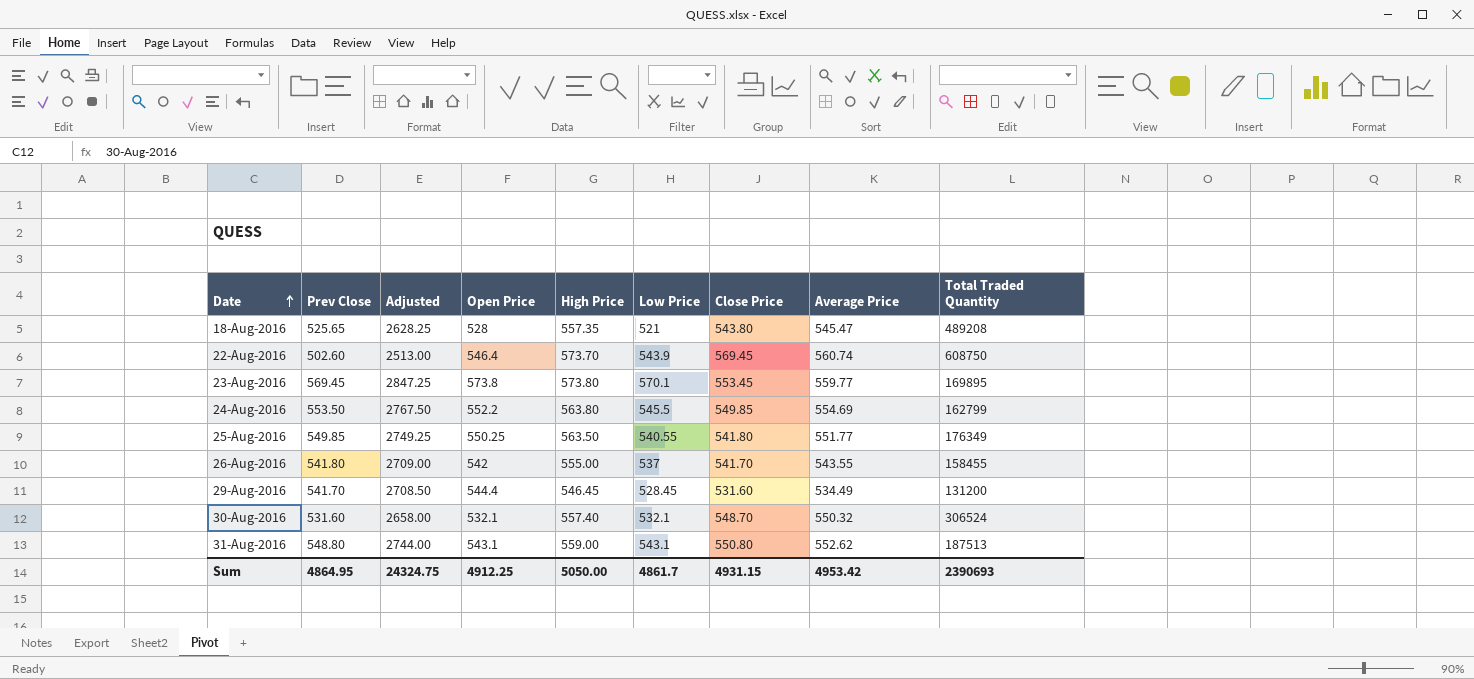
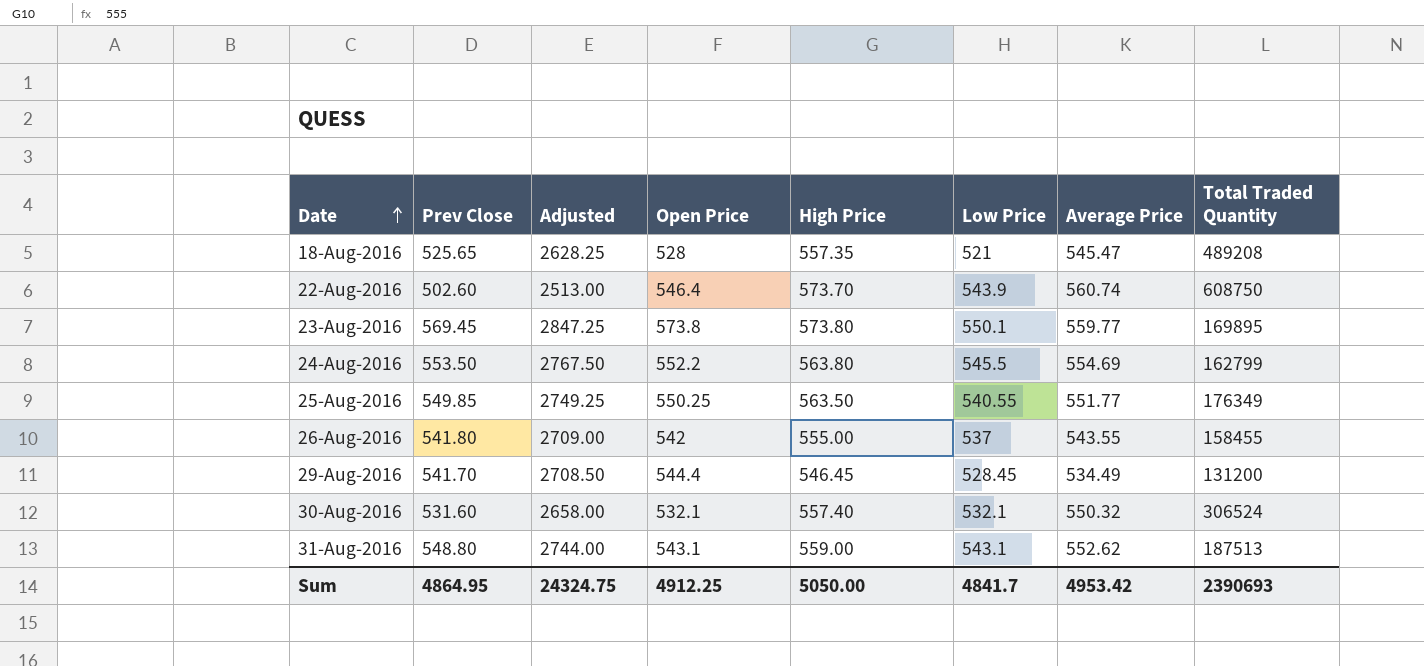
column Close Price | position: 7 -> none
23-Aug-2016 | Low Price: 570.1 -> 550.1
Sum | Low Price: 4861.7 -> 4841.7

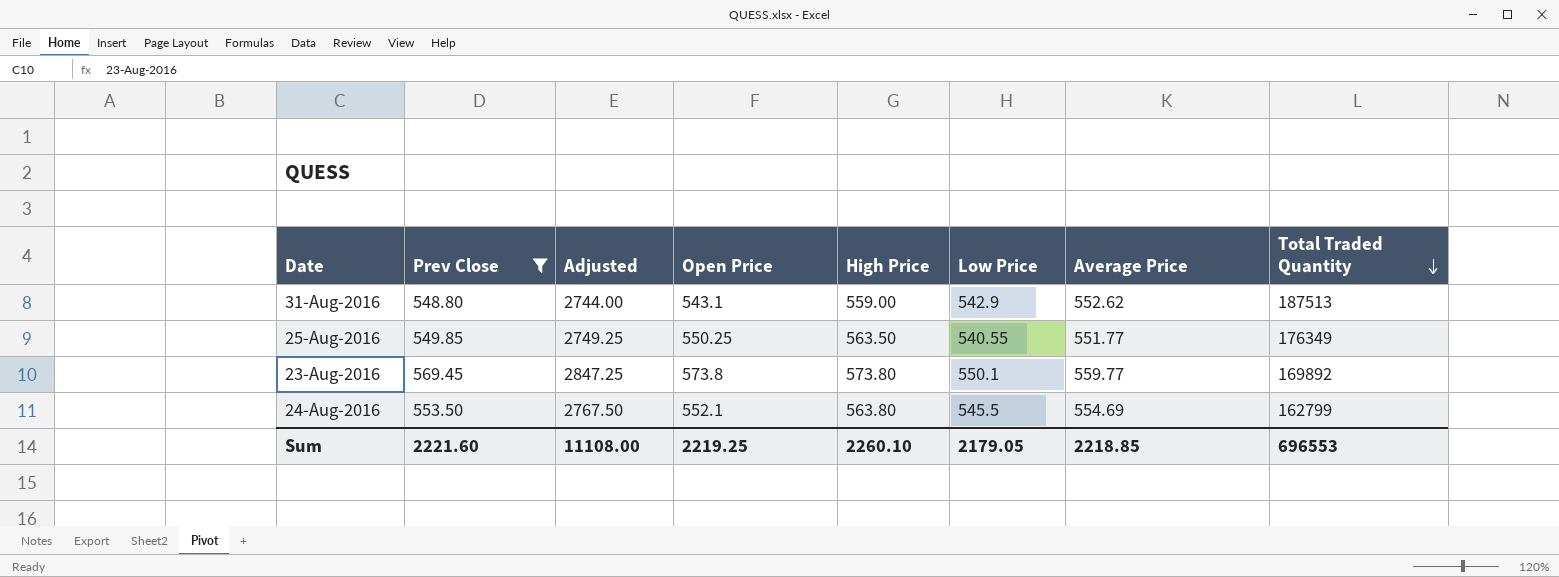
filter: none -> Prev Close >= 548.80
row order: Date ascending -> Total Traded Quantity descending
31-Aug-2016 | Low Price: 543.1 -> 542.9
23-Aug-2016 | Total Traded Quantity: 169895 -> 169892
24-Aug-2016 | Open Price: 552.2 -> 552.1
Sum | Prev Close: 4864.95 -> 2221.60
Sum | Adjusted: 24324.75 -> 11108.00
Sum | Open Price: 4912.25 -> 2219.25
Sum | High Price: 5050.00 -> 2260.10
Sum | Low Price: 4841.7 -> 2179.05
Sum | Average Price: 4953.42 -> 2218.85
Sum | Total Traded Quantity: 2390693 -> 696553

